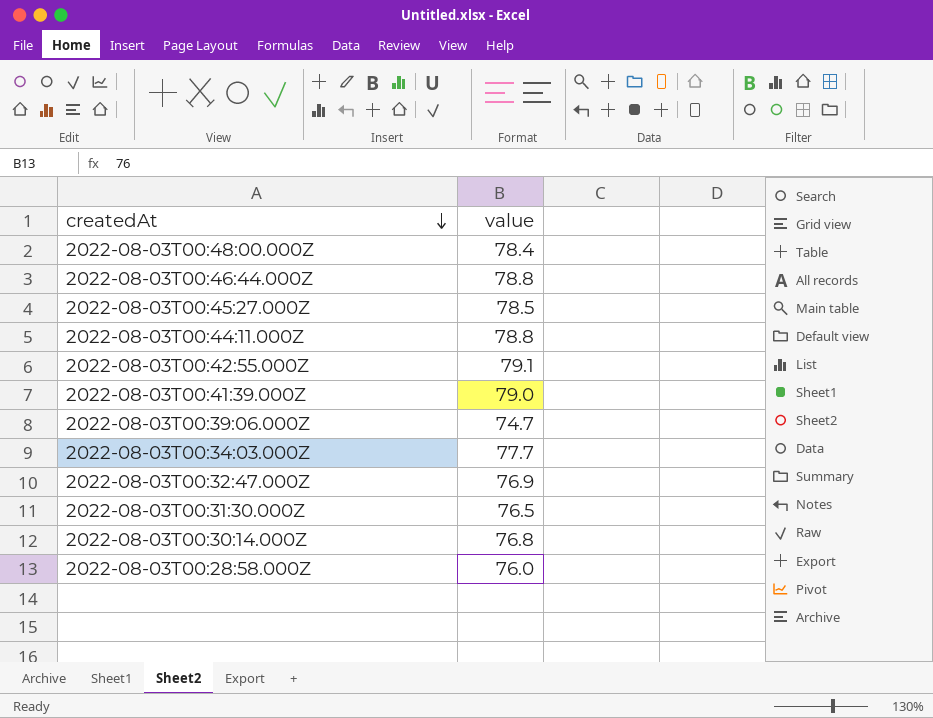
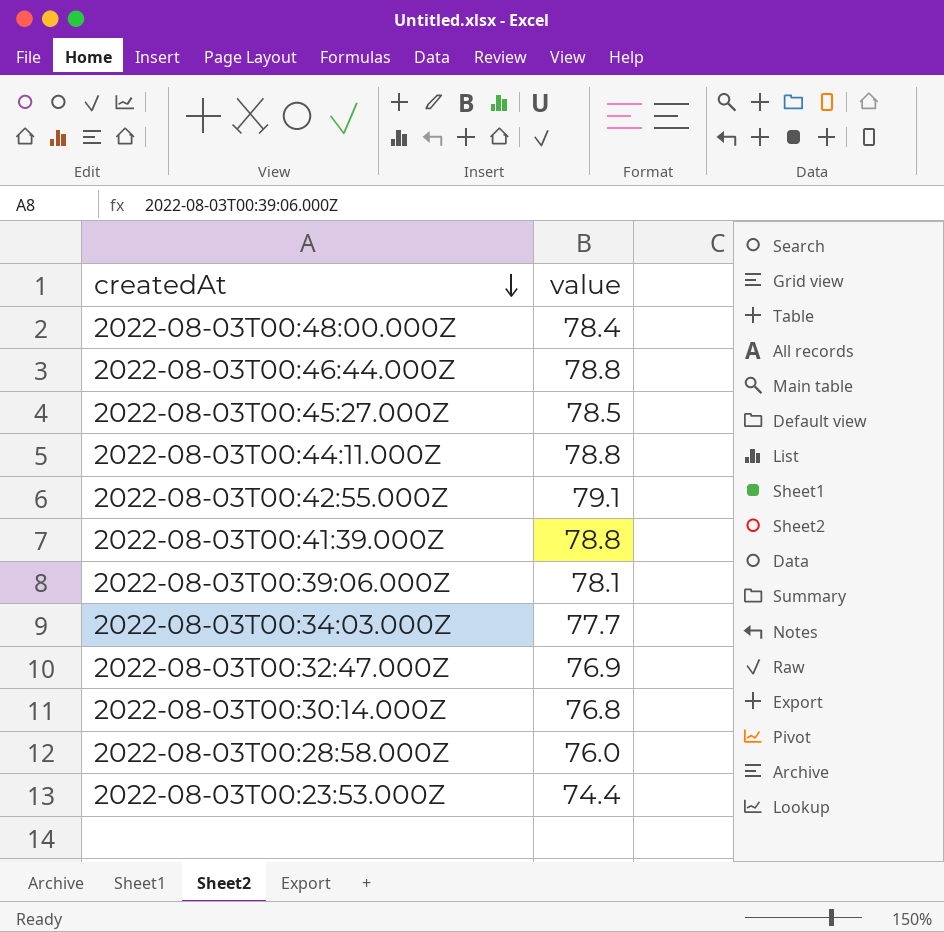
row 2022-08-03T00:31:30.000Z: 76.5 -> none
2022-08-03T00:41:39.000Z | value: 79.0 -> 78.8
2022-08-03T00:39:06.000Z | value: 74.7 -> 78.1
row 2022-08-03T00:23:53.000Z: none -> 74.4

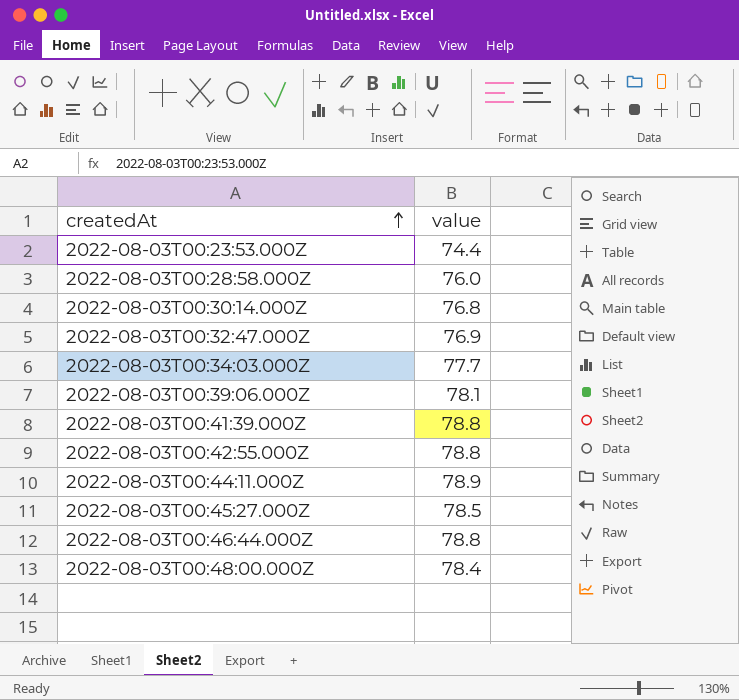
row order: createdAt descending -> createdAt ascending
2022-08-03T00:42:55.000Z | value: 79.1 -> 78.8
2022-08-03T00:44:11.000Z | value: 78.8 -> 78.9

